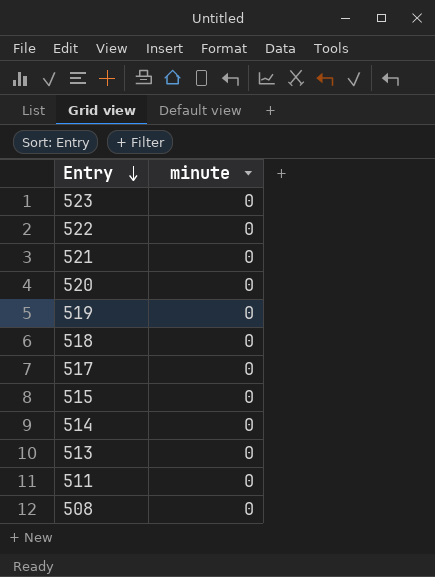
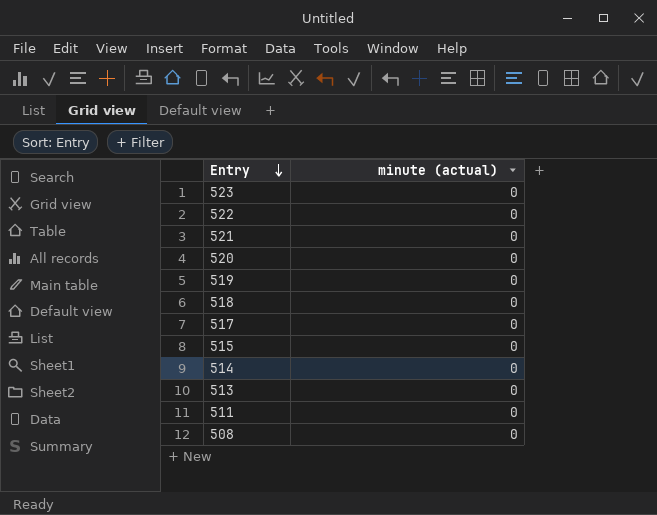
column name: minute -> minute (actual)

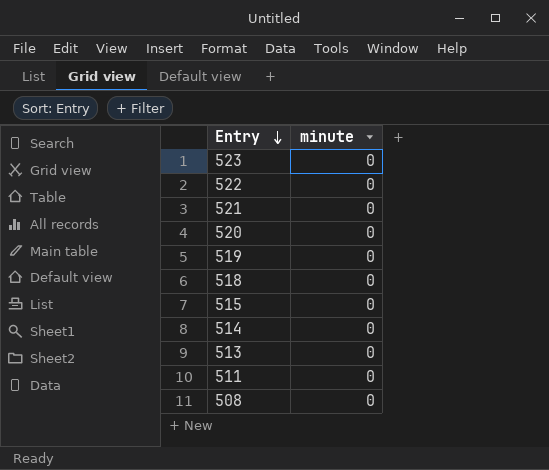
column name: minute (actual) -> minute
row 517: 0 -> none

